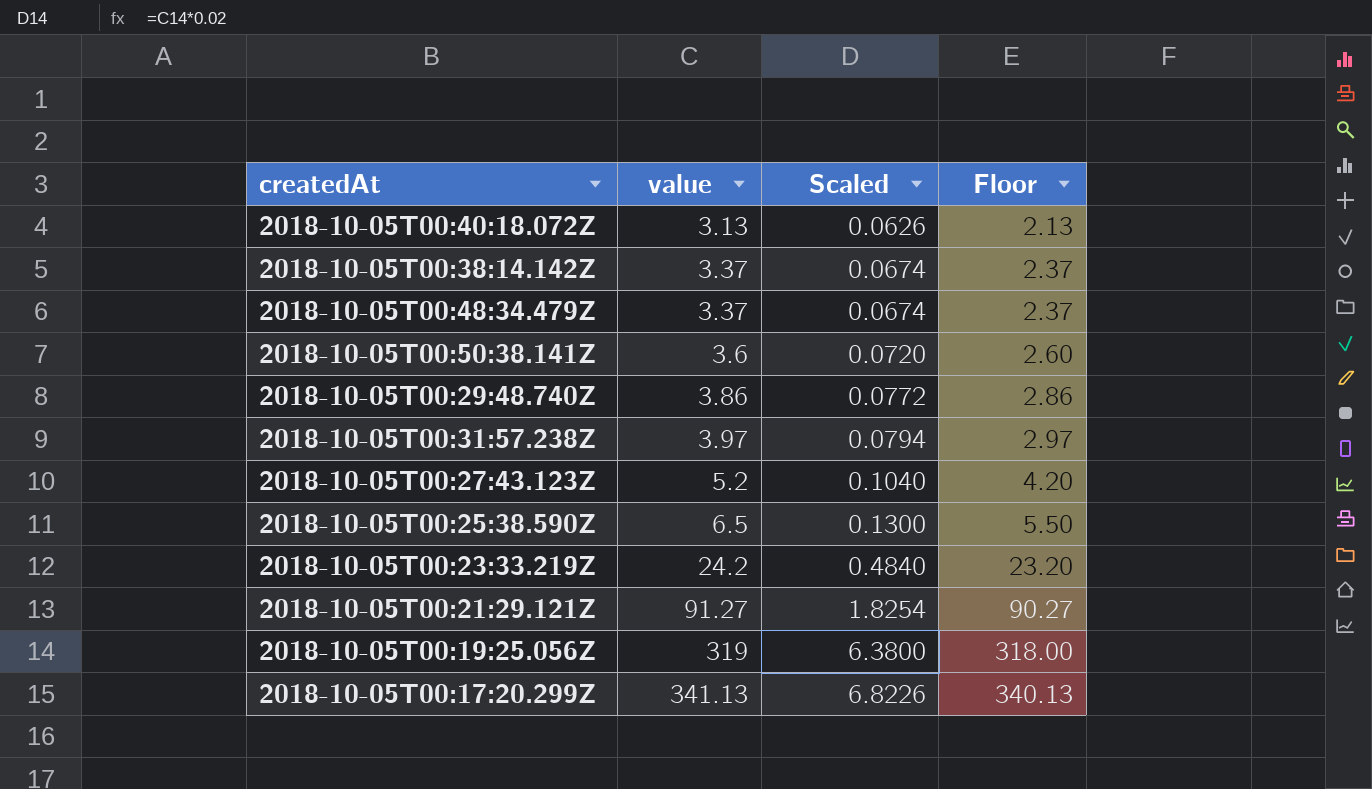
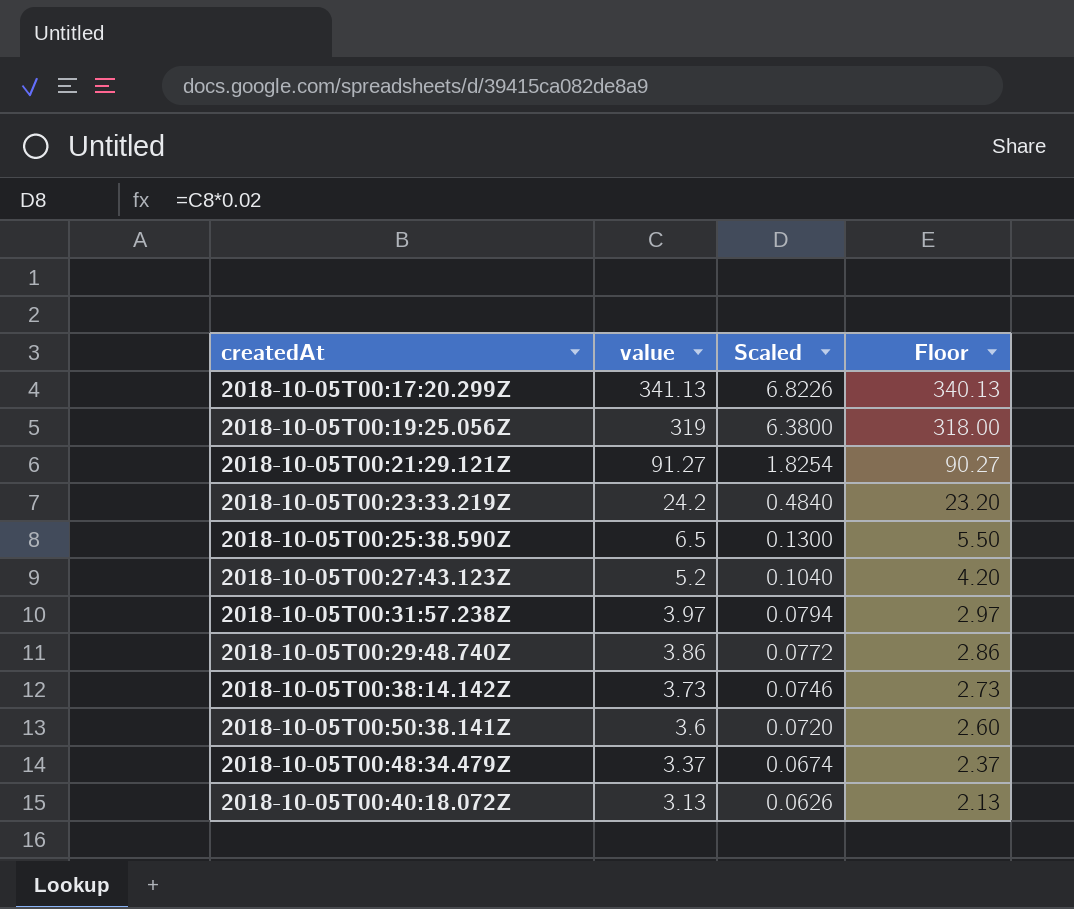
row order: value ascending -> value descending
2018-10-05T00:38:14.142Z | value: 3.37 -> 3.73
2018-10-05T00:38:14.142Z | Scaled: 0.0674 -> 0.0746
2018-10-05T00:38:14.142Z | Floor: 2.37 -> 2.73

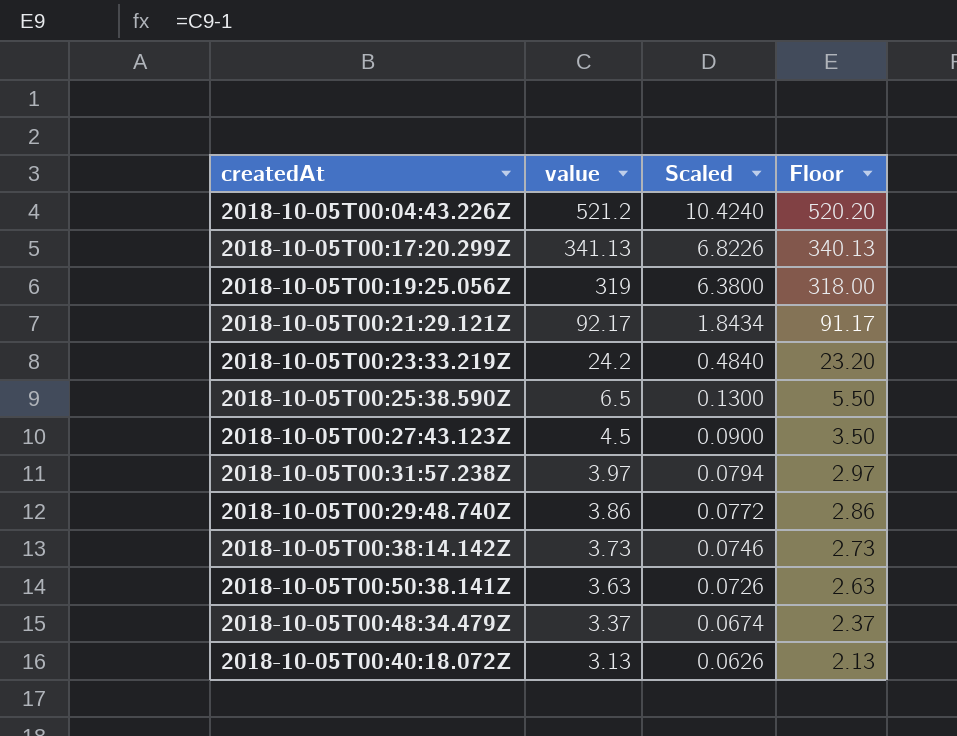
row 2018-10-05T00:04:43.226Z: none -> 521.2 | 10.4240 | 520.20
2018-10-05T00:21:29.121Z | value: 91.27 -> 92.17
2018-10-05T00:21:29.121Z | Scaled: 1.8254 -> 1.8434
2018-10-05T00:21:29.121Z | Floor: 90.27 -> 91.17
2018-10-05T00:27:43.123Z | value: 5.2 -> 4.5
2018-10-05T00:27:43.123Z | Scaled: 0.1040 -> 0.0900
2018-10-05T00:27:43.123Z | Floor: 4.20 -> 3.50
2018-10-05T00:50:38.141Z | value: 3.6 -> 3.63
2018-10-05T00:50:38.141Z | Scaled: 0.0720 -> 0.0726
2018-10-05T00:50:38.141Z | Floor: 2.60 -> 2.63

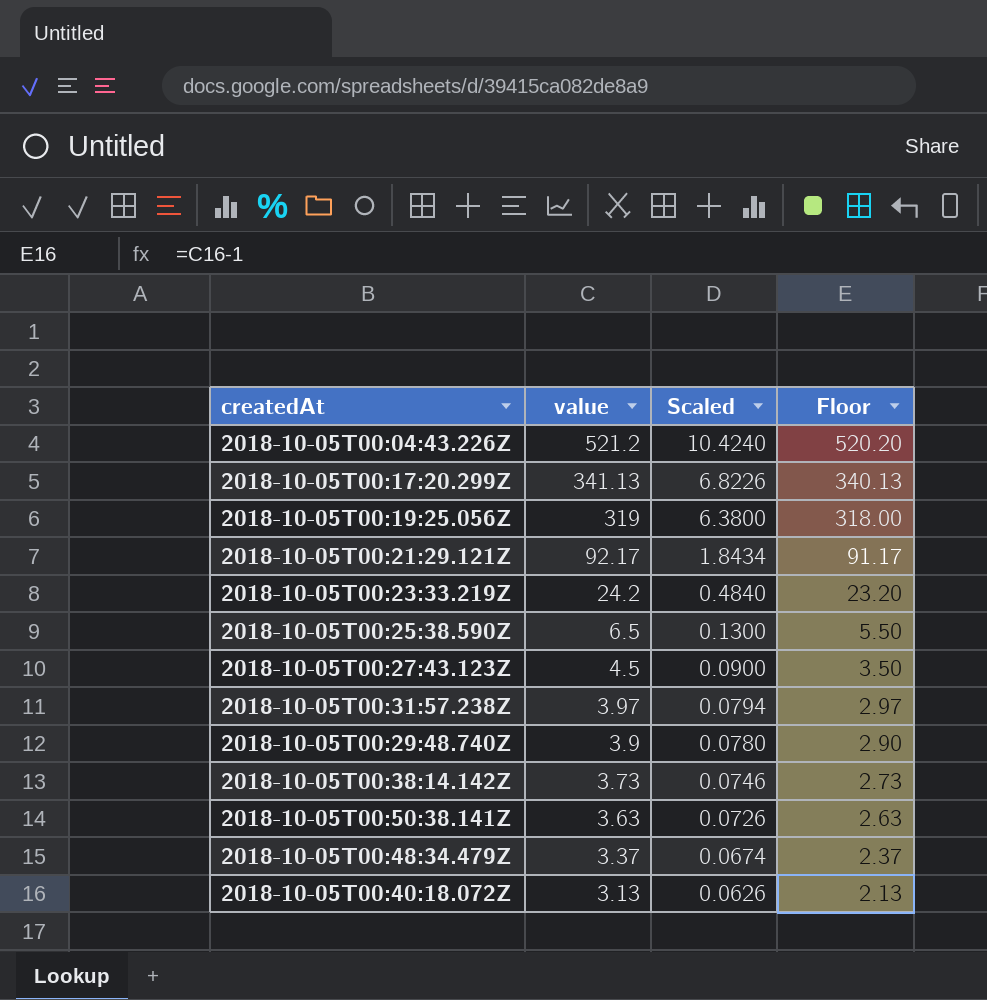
2018-10-05T00:29:48.740Z | value: 3.86 -> 3.9
2018-10-05T00:29:48.740Z | Scaled: 0.0772 -> 0.0780
2018-10-05T00:29:48.740Z | Floor: 2.86 -> 2.90

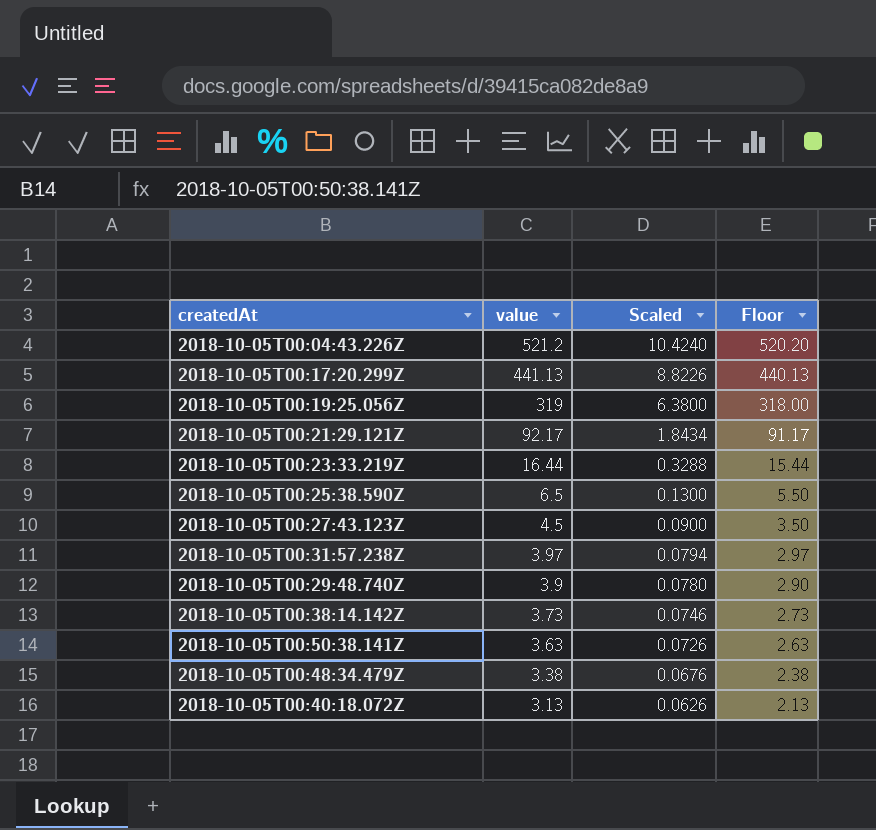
2018-10-05T00:17:20.299Z | value: 341.13 -> 441.13
2018-10-05T00:17:20.299Z | Scaled: 6.8226 -> 8.8226
2018-10-05T00:17:20.299Z | Floor: 340.13 -> 440.13
2018-10-05T00:23:33.219Z | value: 24.2 -> 16.44
2018-10-05T00:23:33.219Z | Scaled: 0.4840 -> 0.3288
2018-10-05T00:23:33.219Z | Floor: 23.20 -> 15.44
2018-10-05T00:48:34.479Z | value: 3.37 -> 3.38
2018-10-05T00:48:34.479Z | Scaled: 0.0674 -> 0.0676
2018-10-05T00:48:34.479Z | Floor: 2.37 -> 2.38

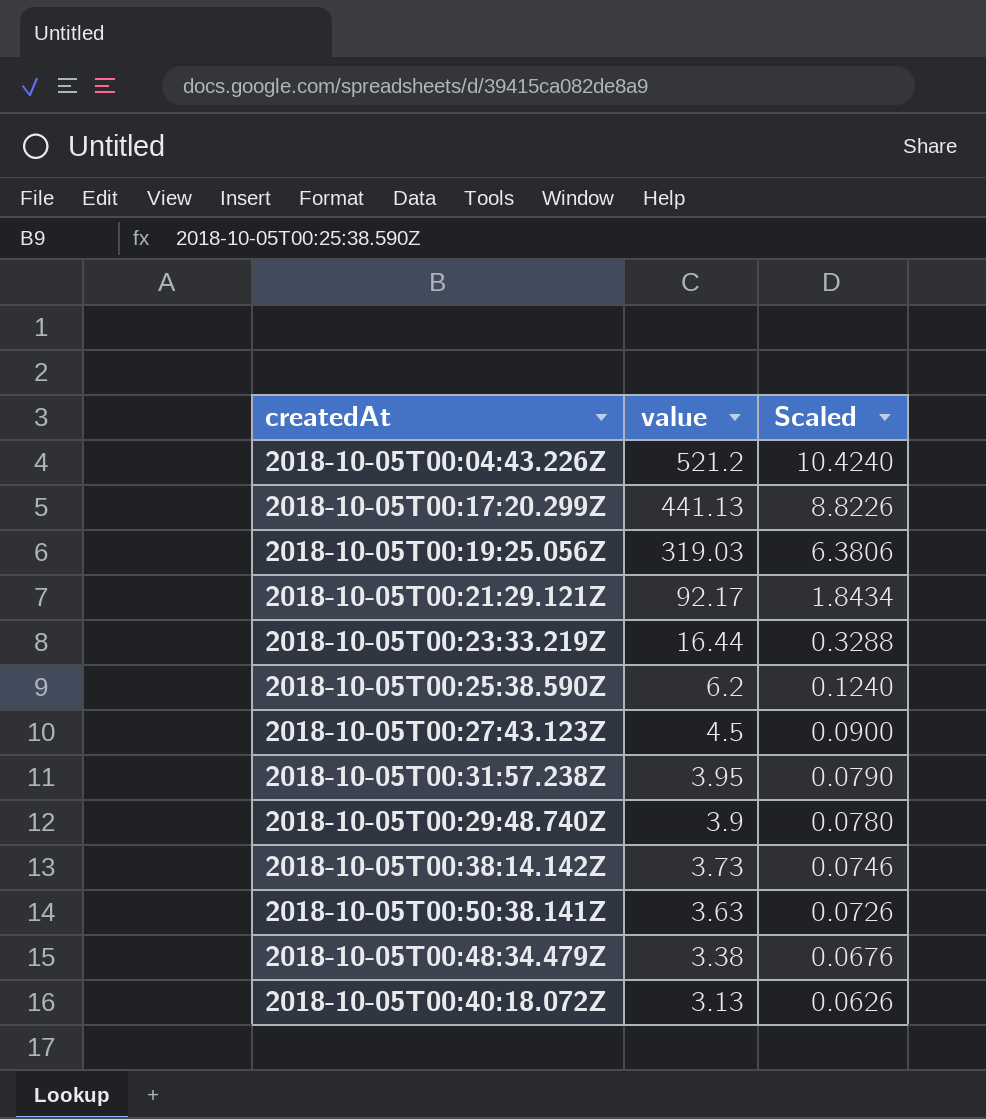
column Floor | formula: [value] - 1 -> none
2018-10-05T00:19:25.056Z | value: 319 -> 319.03
2018-10-05T00:19:25.056Z | Scaled: 6.3800 -> 6.3806
2018-10-05T00:25:38.590Z | value: 6.5 -> 6.2
2018-10-05T00:25:38.590Z | Scaled: 0.1300 -> 0.1240
2018-10-05T00:31:57.238Z | value: 3.97 -> 3.95
2018-10-05T00:31:57.238Z | Scaled: 0.0794 -> 0.0790

